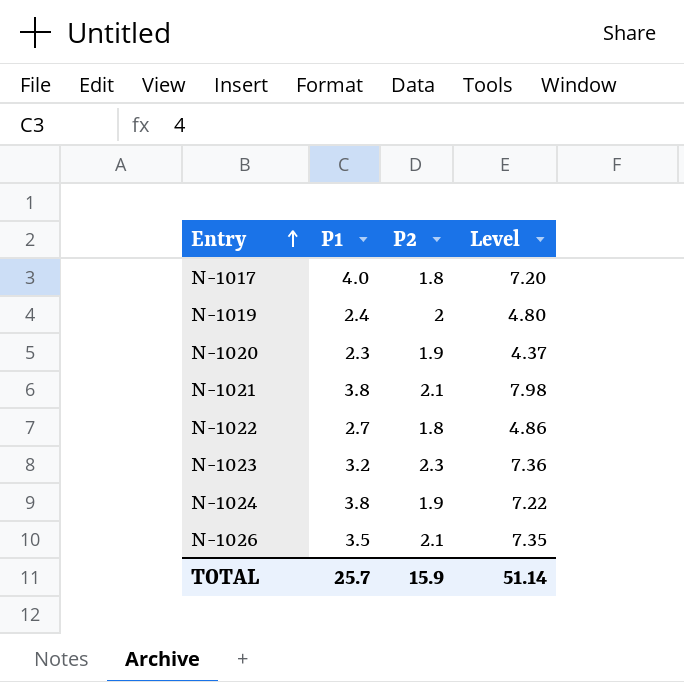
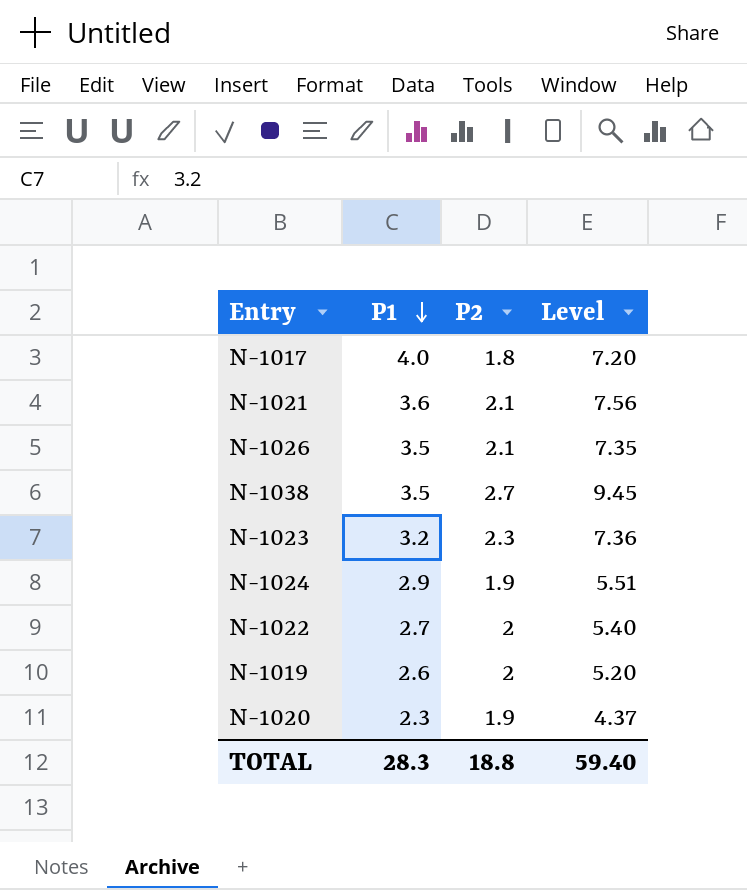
row order: Entry ascending -> P1 descending
N-1021 | P1: 3.8 -> 3.6
N-1021 | Level: 7.98 -> 7.56
row N-1038: none -> 3.5 | 2.7 | 9.45
N-1024 | P1: 3.8 -> 2.9
N-1024 | Level: 7.22 -> 5.51
N-1022 | P2: 1.8 -> 2
N-1022 | Level: 4.86 -> 5.40
N-1019 | P1: 2.4 -> 2.6
N-1019 | Level: 4.80 -> 5.20
TOTAL | P1: 25.7 -> 28.3
TOTAL | P2: 15.9 -> 18.8
TOTAL | Level: 51.14 -> 59.40

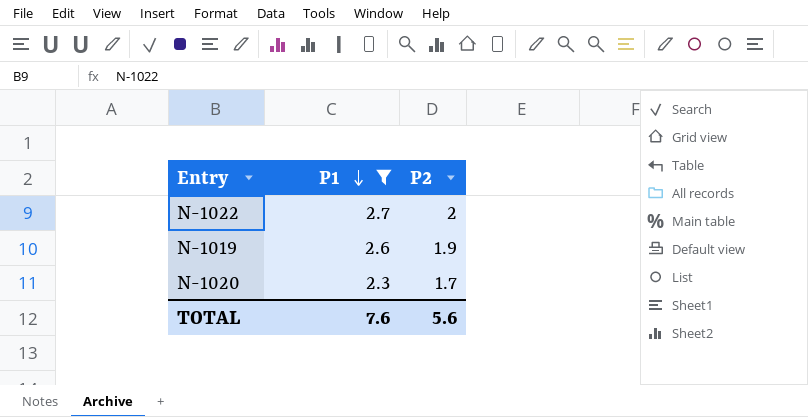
filter: none -> P1 <= 2.7
column Level | formula: [P1] * [P2] -> none
N-1019 | P2: 2 -> 1.9
N-1020 | P2: 1.9 -> 1.7
TOTAL | P1: 28.3 -> 7.6
TOTAL | P2: 18.8 -> 5.6

